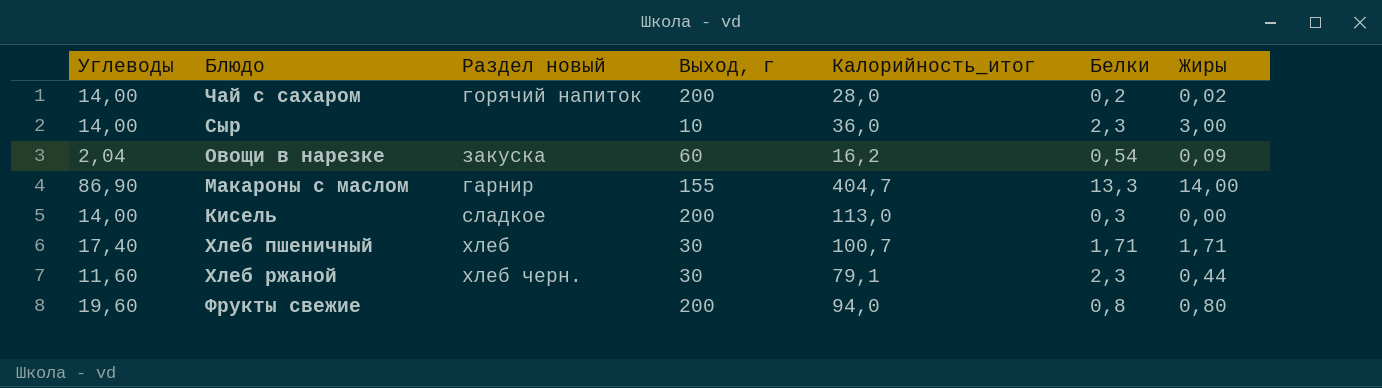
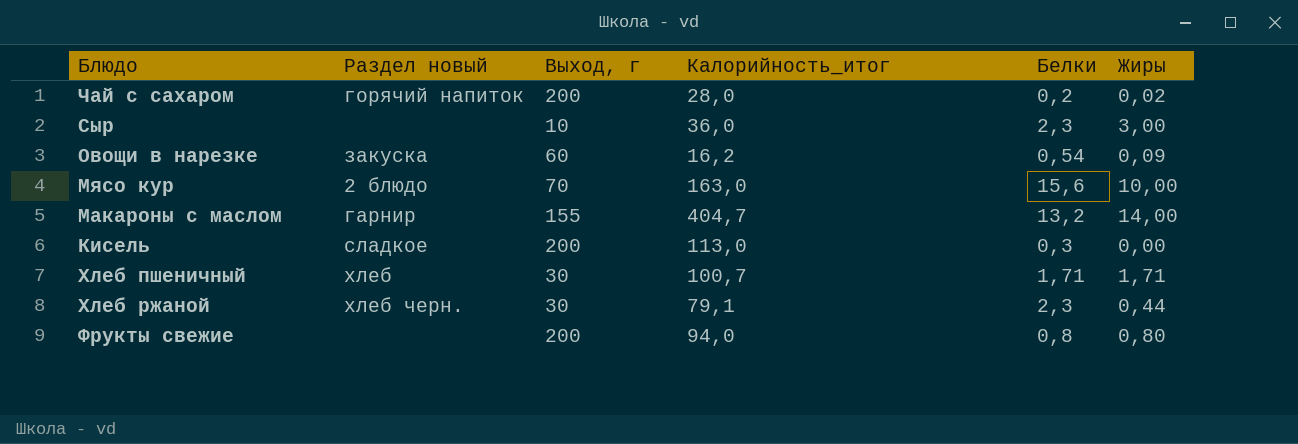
column Углеводы | position: 1 -> none
row Мясо кур: none -> 2 блюдо | 70 | 163,0 | 15,6 | 10,00
Макароны с маслом | Белки: 13,3 -> 13,2

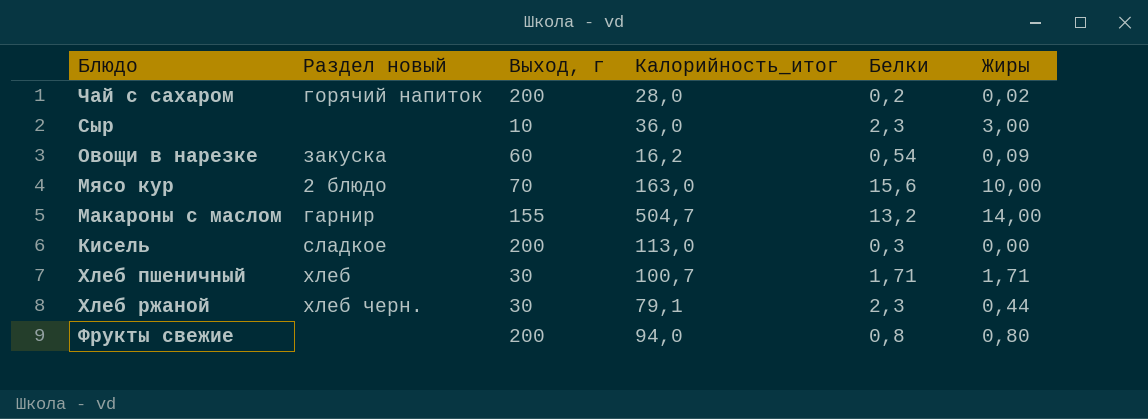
Макароны с маслом | Калорийность_итог: 404,7 -> 504,7

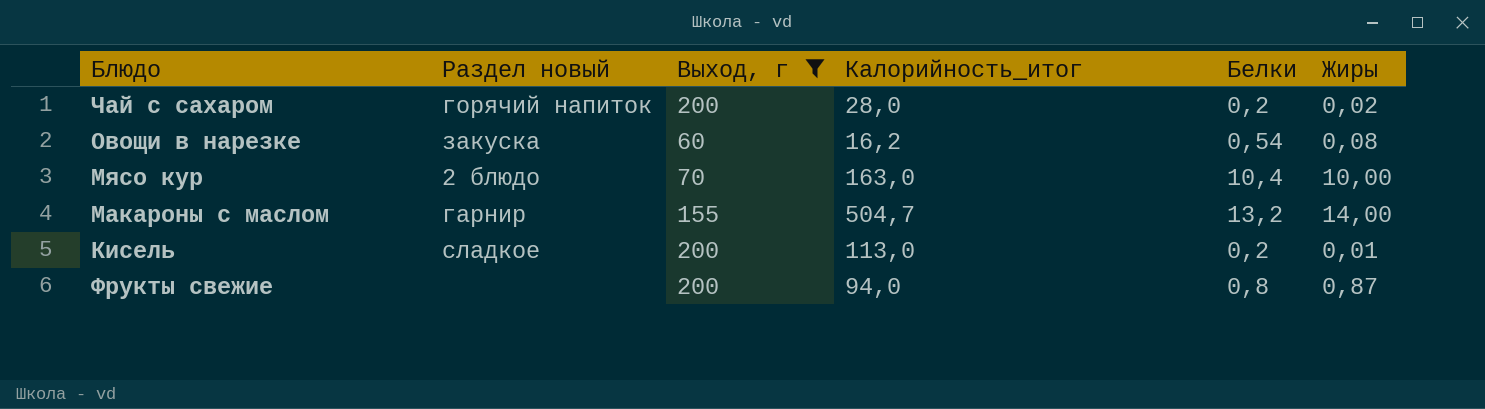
filter: none -> Выход, г >= 60
Овощи в нарезке | Жиры: 0,09 -> 0,08
Мясо кур | Белки: 15,6 -> 10,4
Кисель | Белки: 0,3 -> 0,2
Кисель | Жиры: 0,00 -> 0,01
Фрукты свежие | Жиры: 0,80 -> 0,87

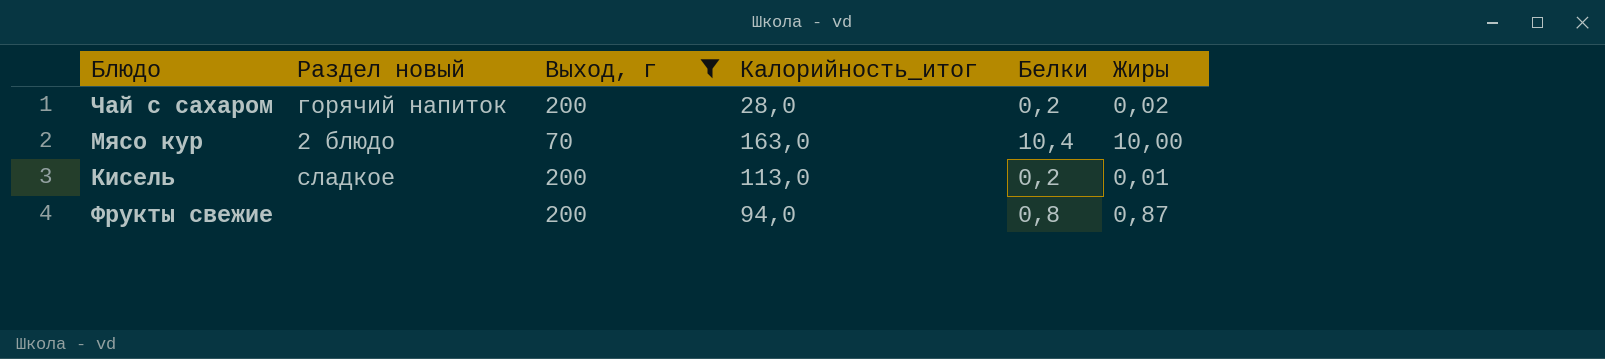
row Овощи в нарезке: закуска | 60 | 16,2 | 0,54 | 0,08 -> none
row Макароны с маслом: гарнир | 155 | 504,7 | 13,2 | 14,00 -> none

